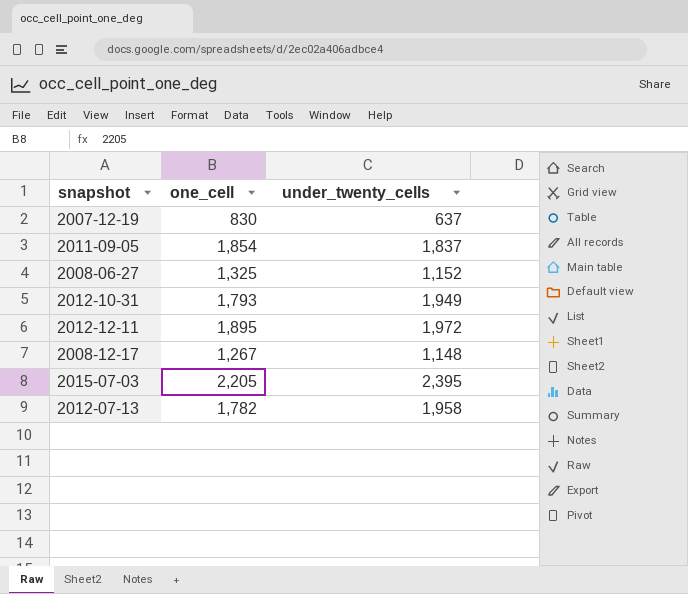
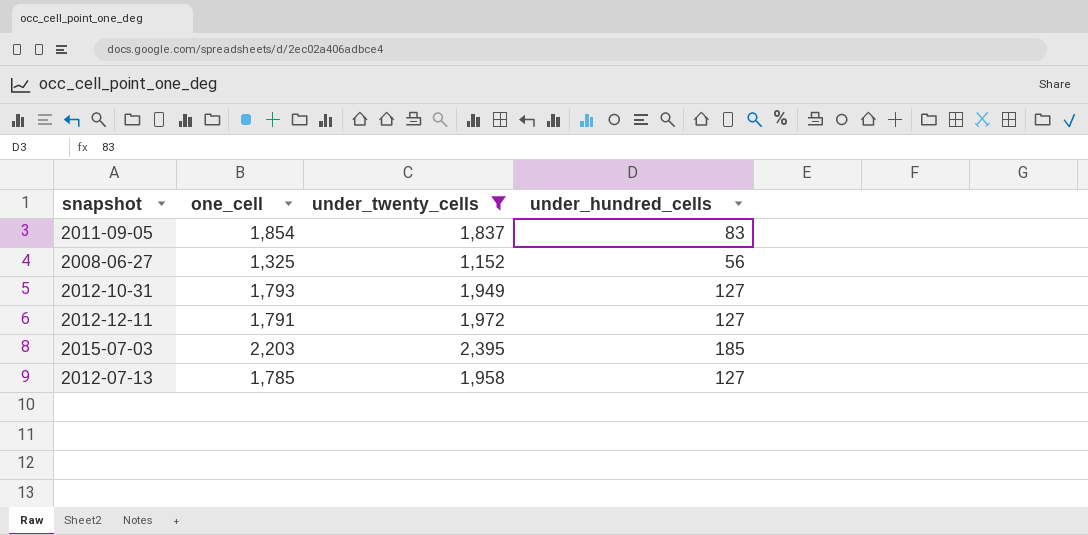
filter: none -> under_twenty_cells >= 1,152
column under_hundred_cells | position: none -> 4
2012-12-11 | one_cell: 1,895 -> 1,791
2015-07-03 | one_cell: 2,205 -> 2,203
2012-07-13 | one_cell: 1,782 -> 1,785

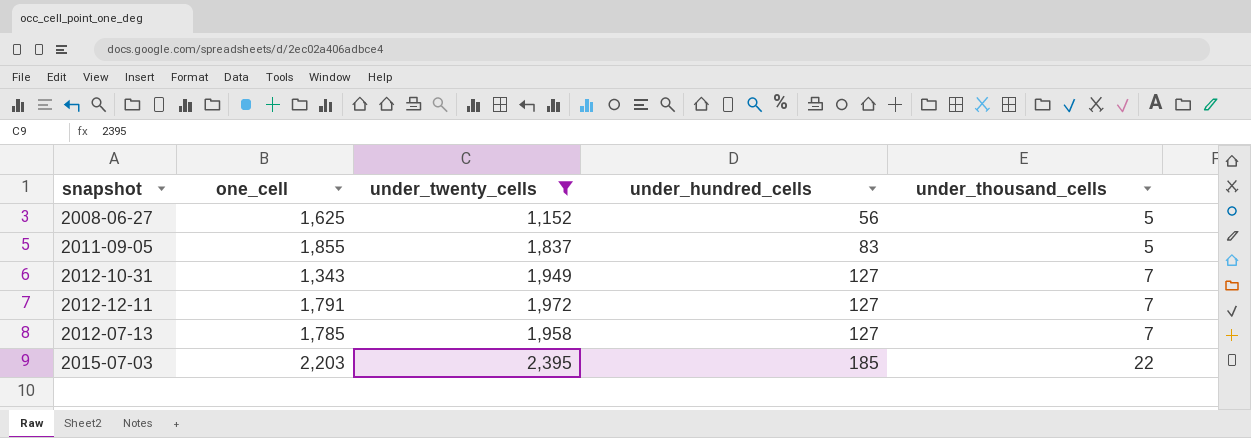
row order: none -> under_hundred_cells ascending
column under_thousand_cells | position: none -> 5
2008-06-27 | one_cell: 1,325 -> 1,625
2011-09-05 | one_cell: 1,854 -> 1,855
2012-10-31 | one_cell: 1,793 -> 1,343

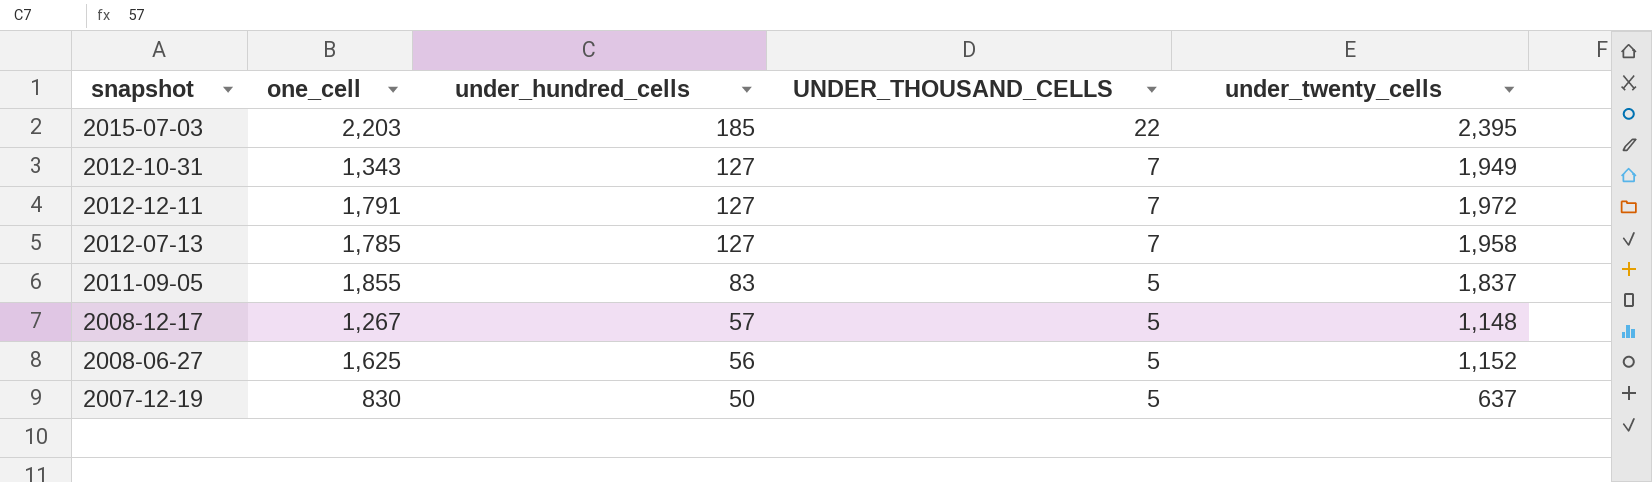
filter: under_twenty_cells >= 1,152 -> none
row order: under_hundred_cells ascending -> under_hundred_cells descending
column name: under_thousand_cells -> UNDER_THOUSAND_CELLS
column under_twenty_cells | position: 3 -> 5

